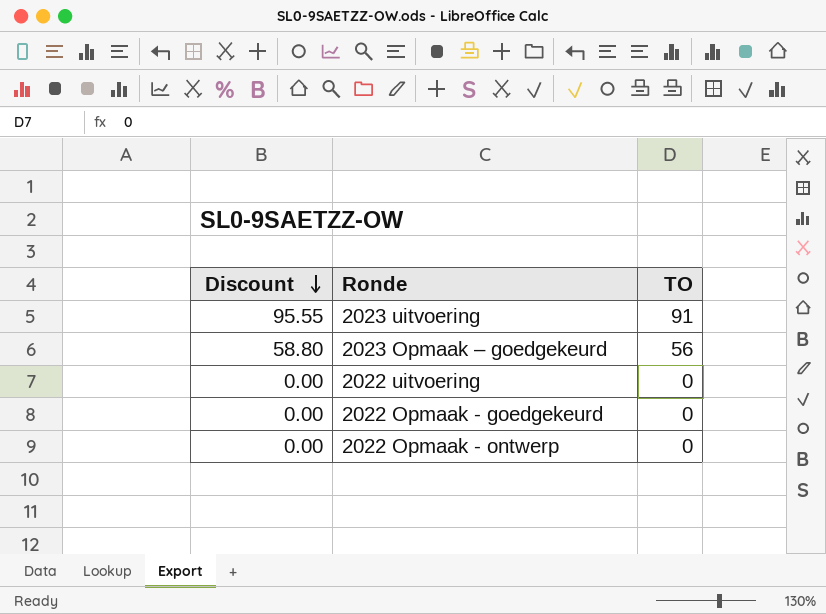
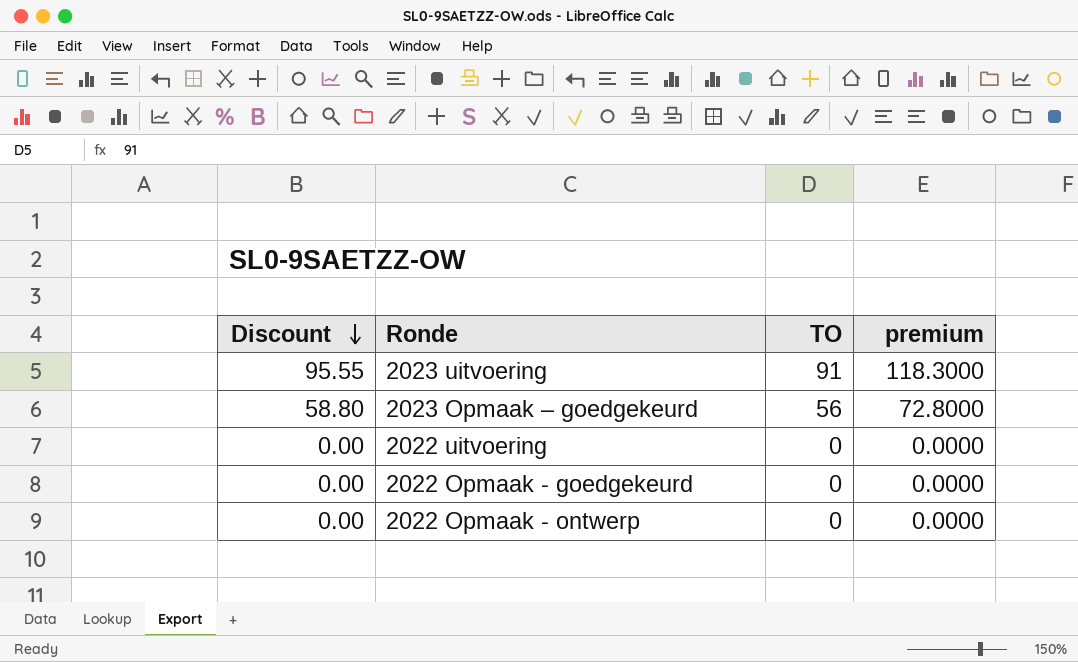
column premium | formula: none -> [TO] * 1.3

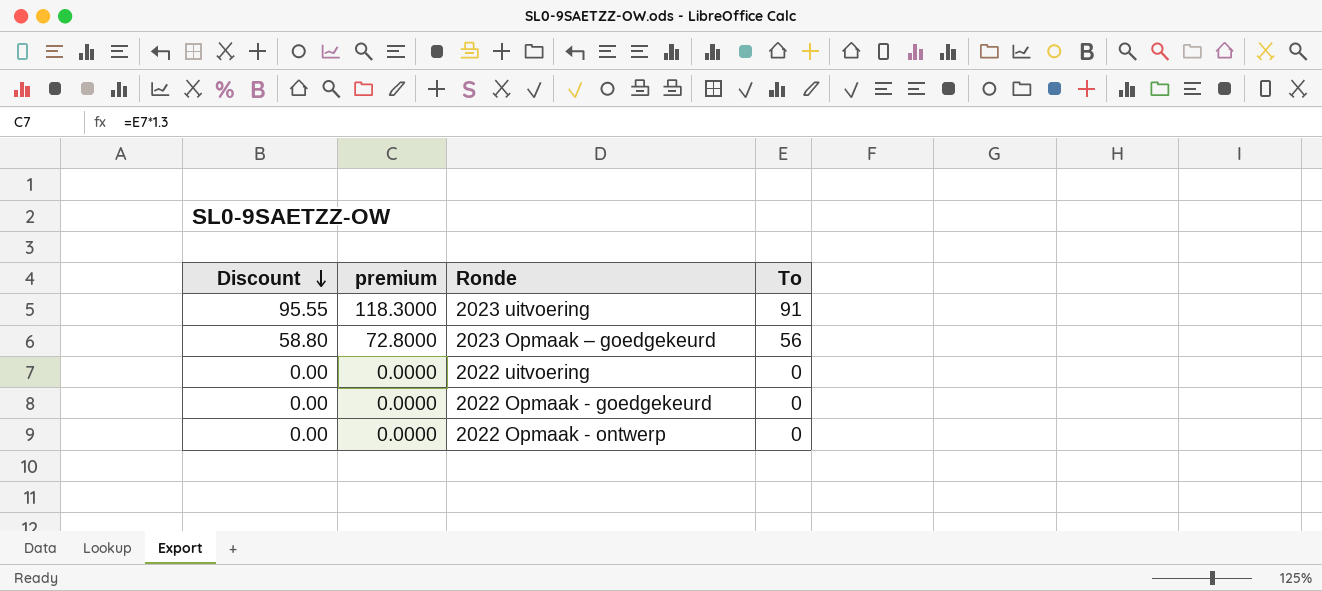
column premium | position: 4 -> 2
column name: TO -> To

